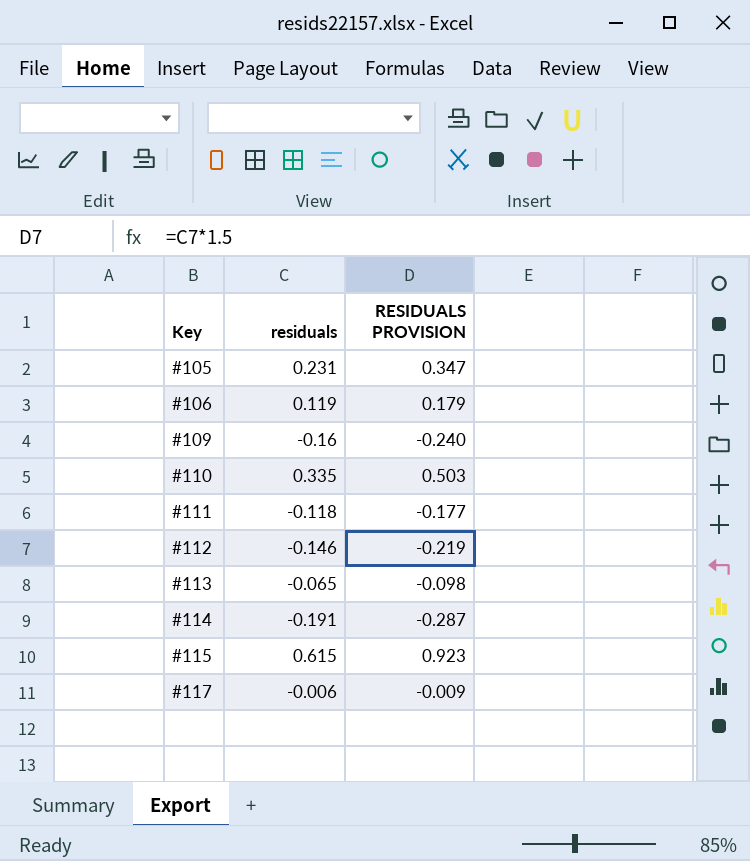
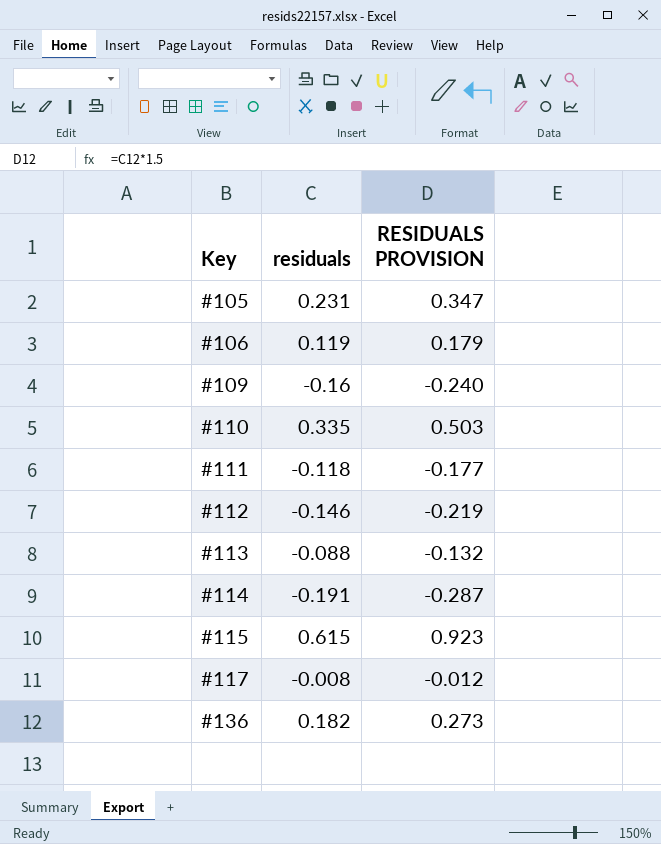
#113 | residuals: -0.065 -> -0.088
#113 | RESIDUALS PROVISION: -0.098 -> -0.132
#117 | residuals: -0.006 -> -0.008
#117 | RESIDUALS PROVISION: -0.009 -> -0.012
row #136: none -> 0.182 | 0.273

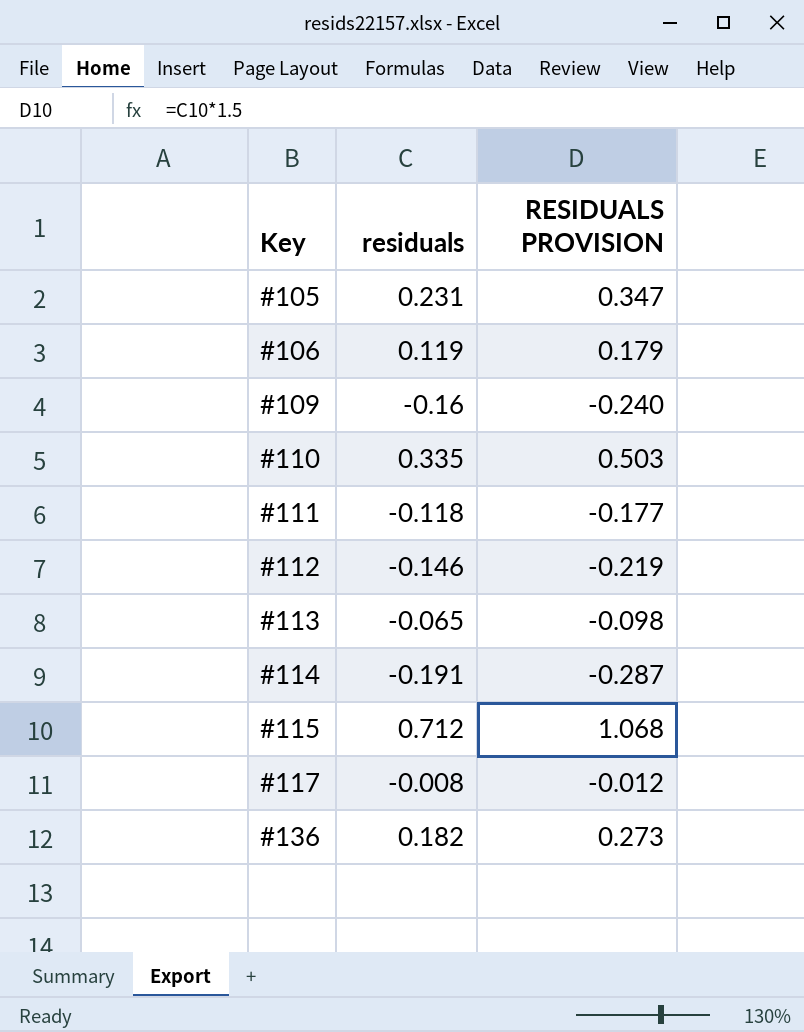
#113 | residuals: -0.088 -> -0.065
#113 | RESIDUALS PROVISION: -0.132 -> -0.098
#115 | residuals: 0.615 -> 0.712
#115 | RESIDUALS PROVISION: 0.923 -> 1.068

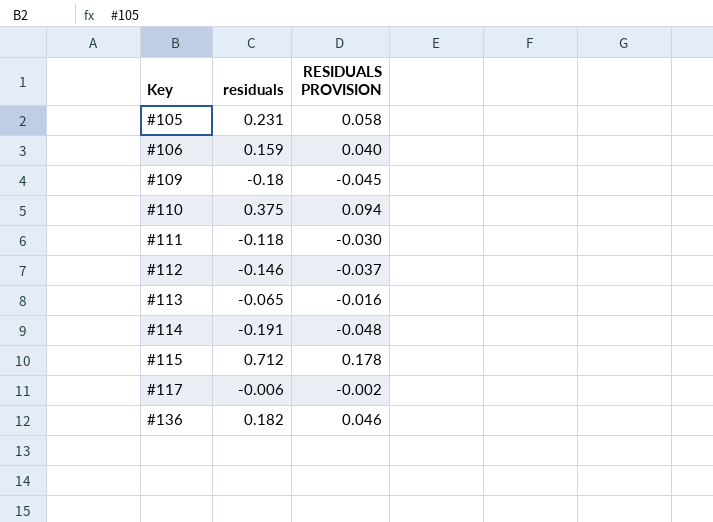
column RESIDUALS PROVISION | formula: [residuals] * 1.5 -> [residuals] * 0.25
#106 | residuals: 0.119 -> 0.159
#109 | residuals: -0.16 -> -0.18
#110 | residuals: 0.335 -> 0.375
#117 | residuals: -0.008 -> -0.006

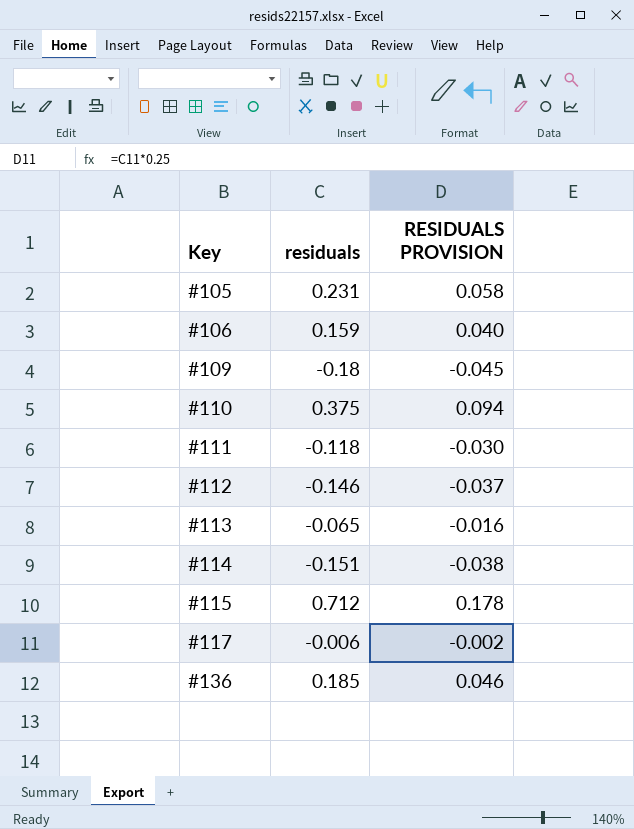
#114 | residuals: -0.191 -> -0.151
#114 | RESIDUALS PROVISION: -0.048 -> -0.038
#136 | residuals: 0.182 -> 0.185

